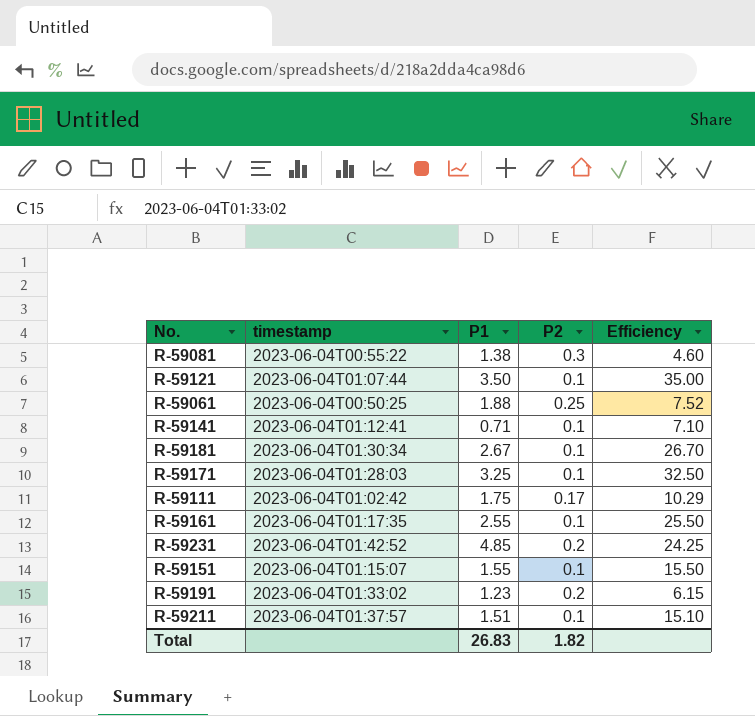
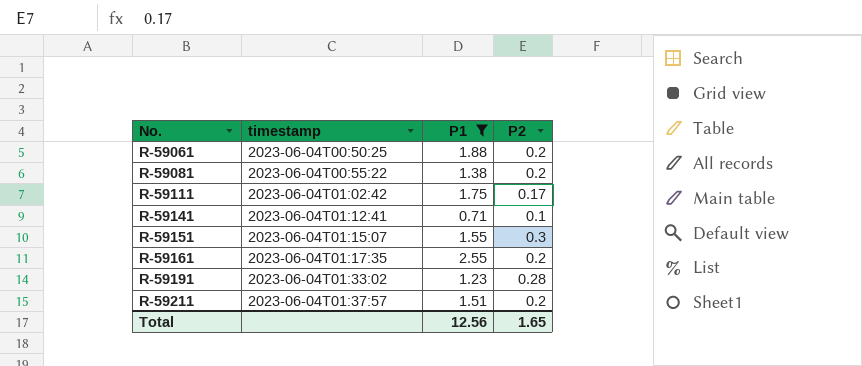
filter: none -> P1 <= 2.55
row order: none -> No. ascending
column Efficiency | formula: [P1] / [P2] -> none
R-59061 | P2: 0.25 -> 0.2
R-59081 | P2: 0.3 -> 0.2
R-59151 | P2: 0.1 -> 0.3
R-59161 | P2: 0.1 -> 0.2
R-59191 | P2: 0.2 -> 0.28
R-59211 | P2: 0.1 -> 0.2
Total | P1: 26.83 -> 12.56
Total | P2: 1.82 -> 1.65

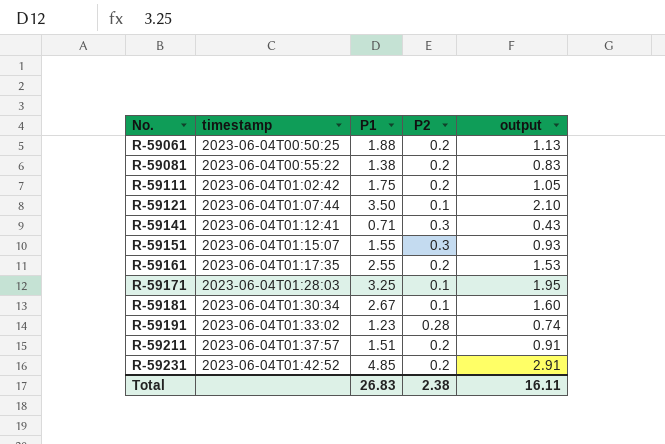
filter: P1 <= 2.55 -> none
column output | formula: none -> [P1] * 0.6
R-59111 | P2: 0.17 -> 0.2
R-59141 | P2: 0.1 -> 0.3
Total | P1: 12.56 -> 26.83
Total | P2: 1.65 -> 2.38

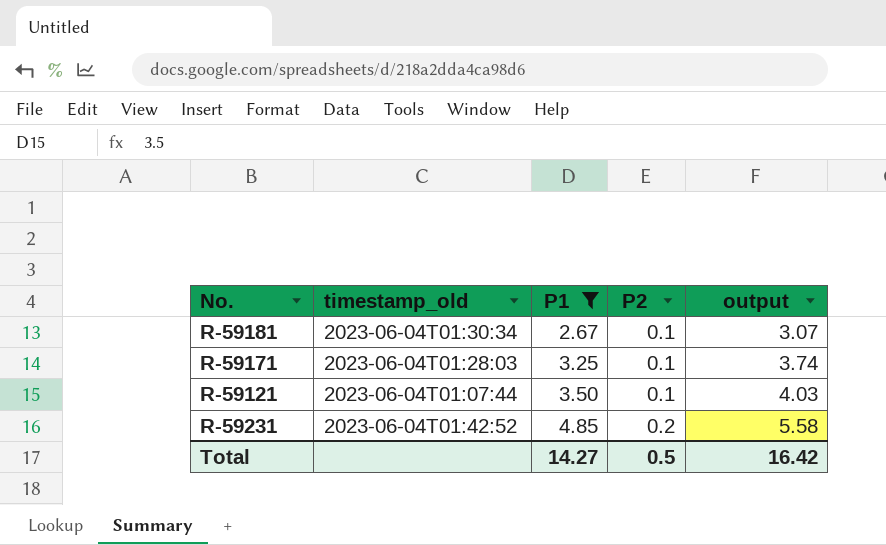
filter: none -> P1 >= 2.67
row order: No. ascending -> P1 ascending
column name: timestamp -> timestamp_old
column output | formula: [P1] * 0.6 -> [P1] * 1.15
Total | P1: 26.83 -> 14.27
Total | P2: 2.38 -> 0.5
Total | output: 16.11 -> 16.42

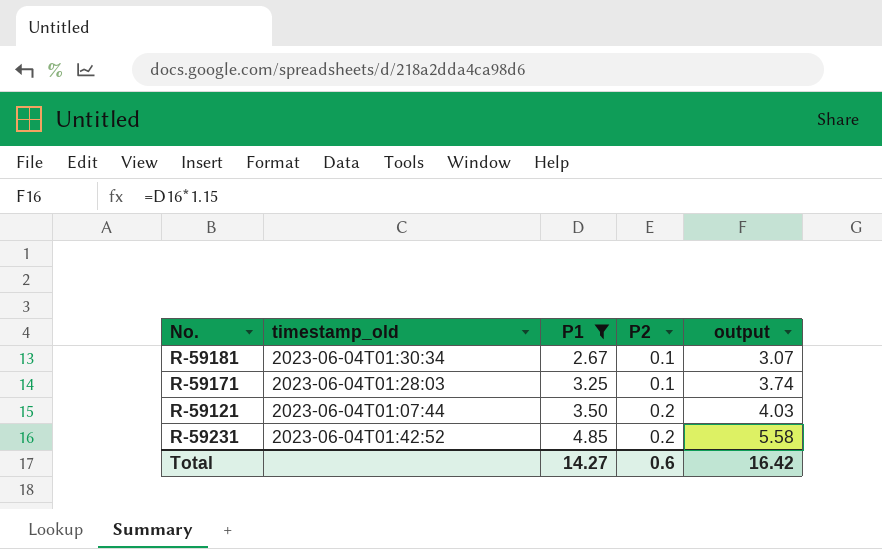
R-59121 | P2: 0.1 -> 0.2
Total | P2: 0.5 -> 0.6

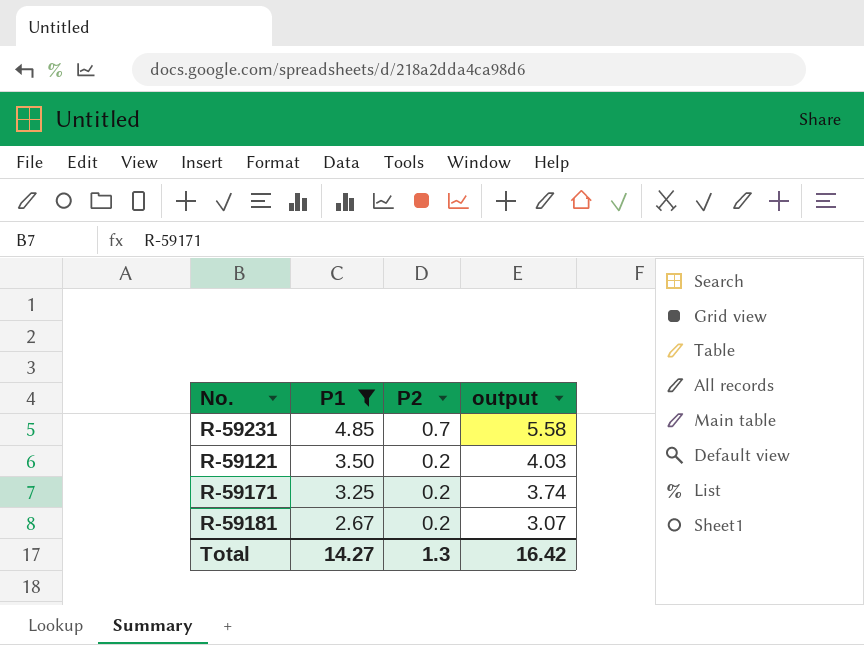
row order: P1 ascending -> P1 descending
column timestamp_old | position: 2 -> none
R-59231 | P2: 0.2 -> 0.7
R-59171 | P2: 0.1 -> 0.2
R-59181 | P2: 0.1 -> 0.2
Total | P2: 0.6 -> 1.3

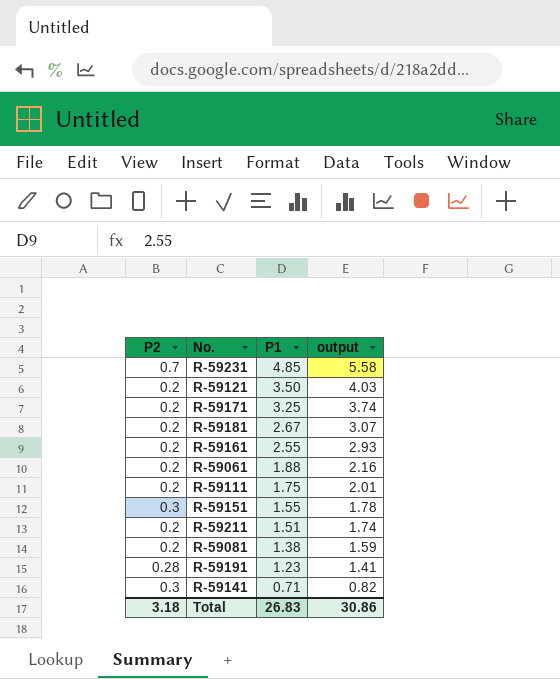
filter: P1 >= 2.67 -> none
column P2 | position: 3 -> 1
Total | P2: 1.3 -> 3.18
Total | P1: 14.27 -> 26.83
Total | output: 16.42 -> 30.86

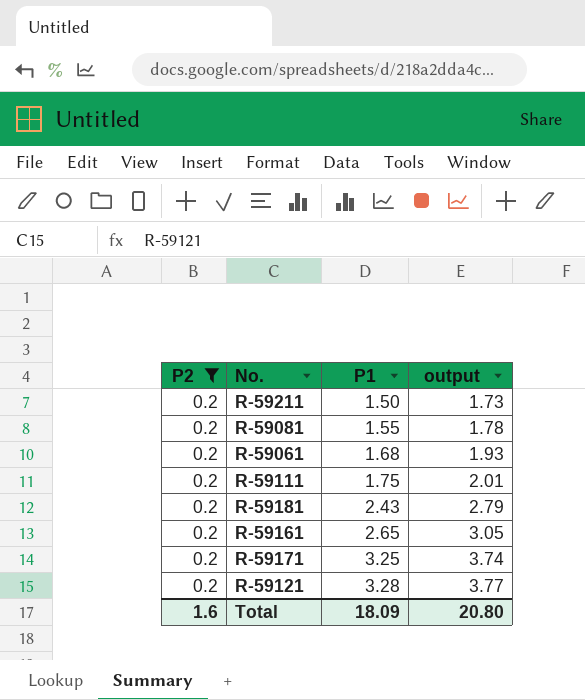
filter: none -> P2 = 0.2
row order: P1 descending -> P1 ascending
R-59211 | P1: 1.51 -> 1.50
R-59211 | output: 1.74 -> 1.73
R-59081 | P1: 1.38 -> 1.55
R-59081 | output: 1.59 -> 1.78
R-59061 | P1: 1.88 -> 1.68
R-59061 | output: 2.16 -> 1.93
R-59181 | P1: 2.67 -> 2.43
R-59181 | output: 3.07 -> 2.79
R-59161 | P1: 2.55 -> 2.65
R-59161 | output: 2.93 -> 3.05
R-59121 | P1: 3.50 -> 3.28
R-59121 | output: 4.03 -> 3.77
Total | P2: 3.18 -> 1.6
Total | P1: 26.83 -> 18.09
Total | output: 30.86 -> 20.80

